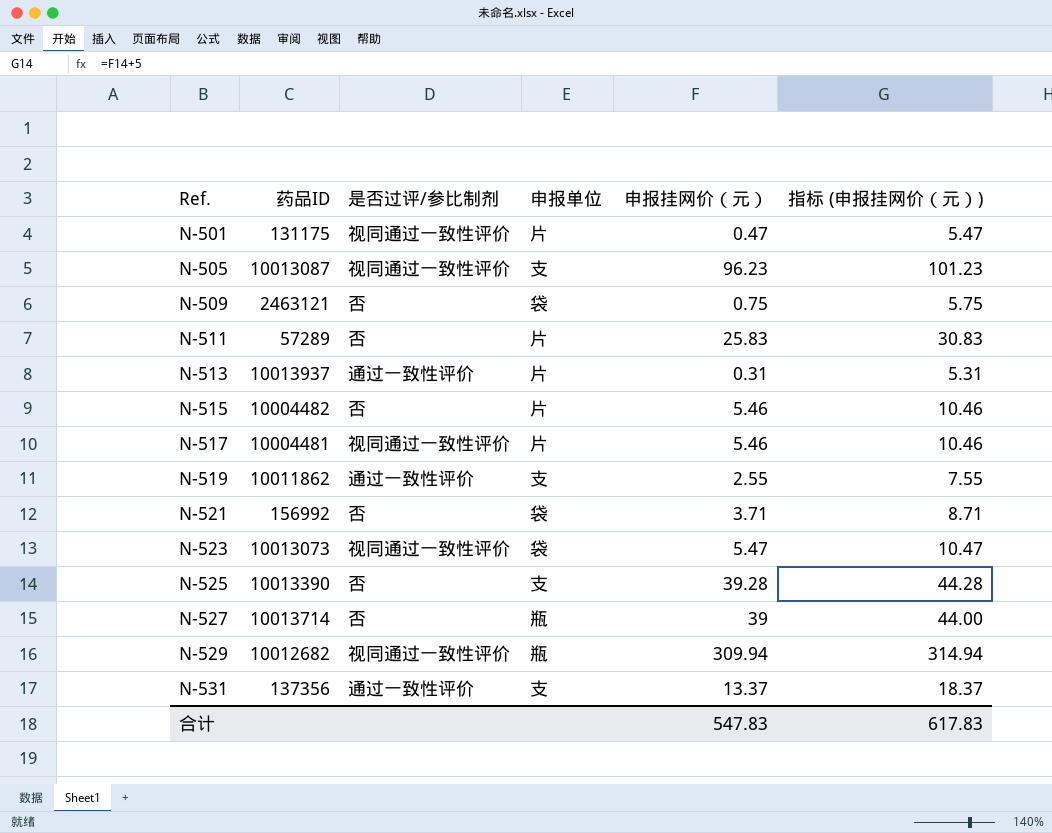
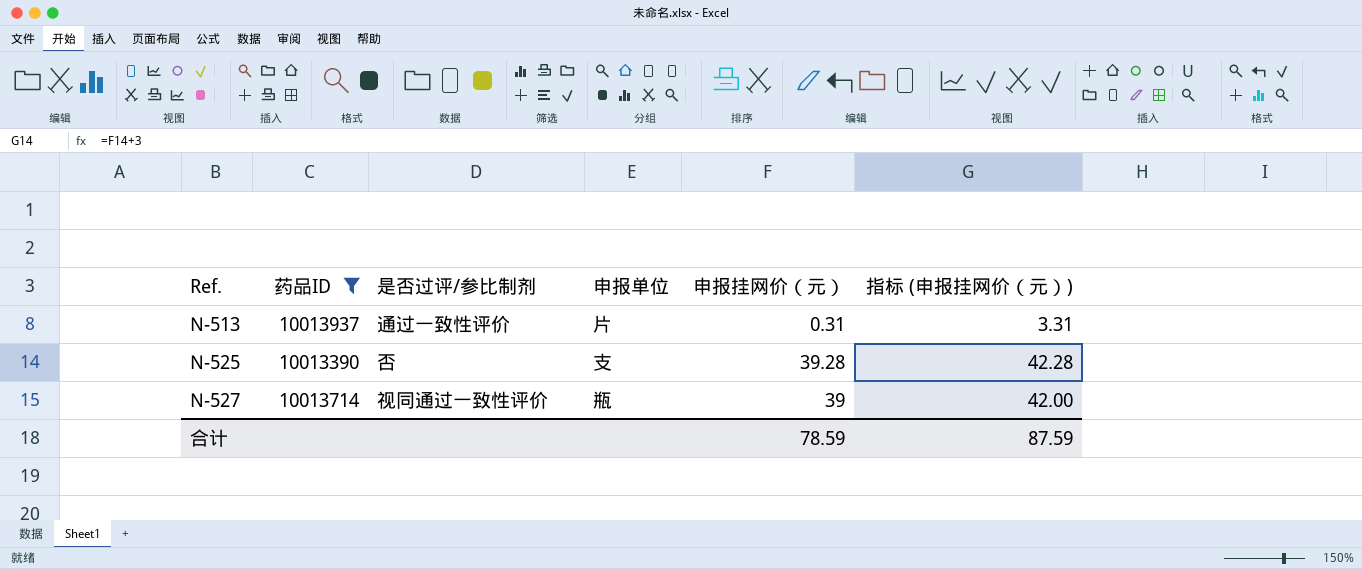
filter: none -> 药品ID >= 10013390
column 指标 (申报挂网价（元）) | formula: [申报挂网价（元）] + 5 -> [申报挂网价（元）] + 3
N-527 | 是否过评/参比制剂: 否 -> 视同通过一致性评价
合计 | 申报挂网价（元）: 547.83 -> 78.59
合计 | 指标 (申报挂网价（元）): 617.83 -> 87.59

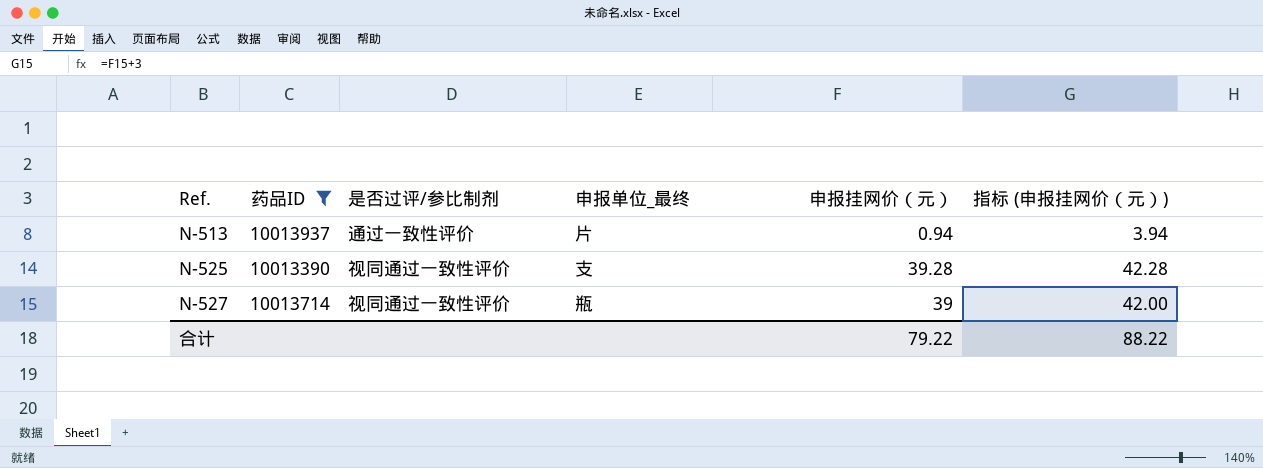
column name: 申报单位 -> 申报单位_最终
N-513 | 申报挂网价（元）: 0.31 -> 0.94
N-513 | 指标 (申报挂网价（元）): 3.31 -> 3.94
N-525 | 是否过评/参比制剂: 否 -> 视同通过一致性评价
合计 | 申报挂网价（元）: 78.59 -> 79.22
合计 | 指标 (申报挂网价（元）): 87.59 -> 88.22

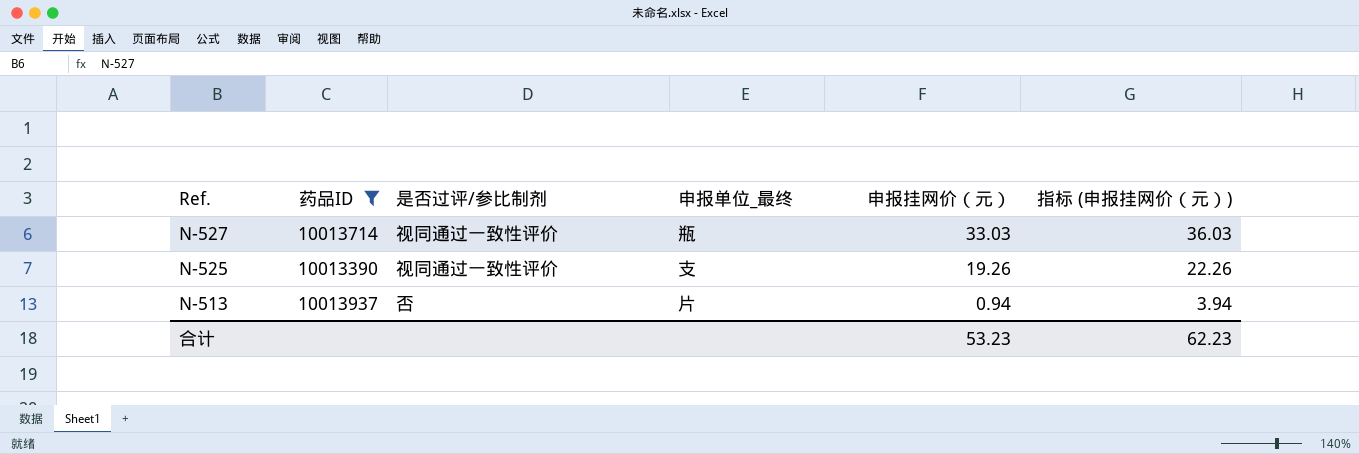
row order: Ref. ascending -> Ref. descending
N-527 | 申报挂网价（元）: 39 -> 33.03
N-527 | 指标 (申报挂网价（元）): 42.00 -> 36.03
N-525 | 申报挂网价（元）: 39.28 -> 19.26
N-525 | 指标 (申报挂网价（元）): 42.28 -> 22.26
N-513 | 是否过评/参比制剂: 通过一致性评价 -> 否
合计 | 申报挂网价（元）: 79.22 -> 53.23
合计 | 指标 (申报挂网价（元）): 88.22 -> 62.23

